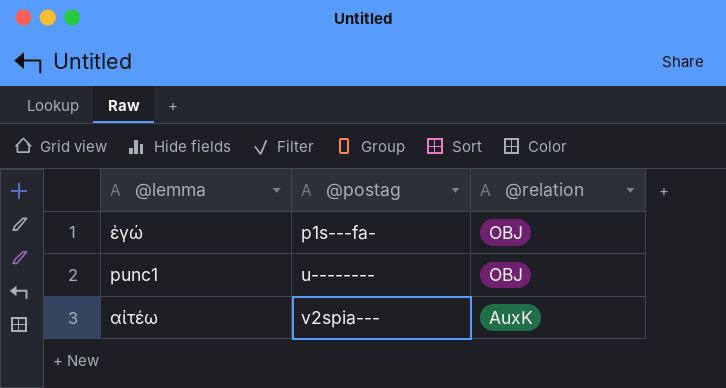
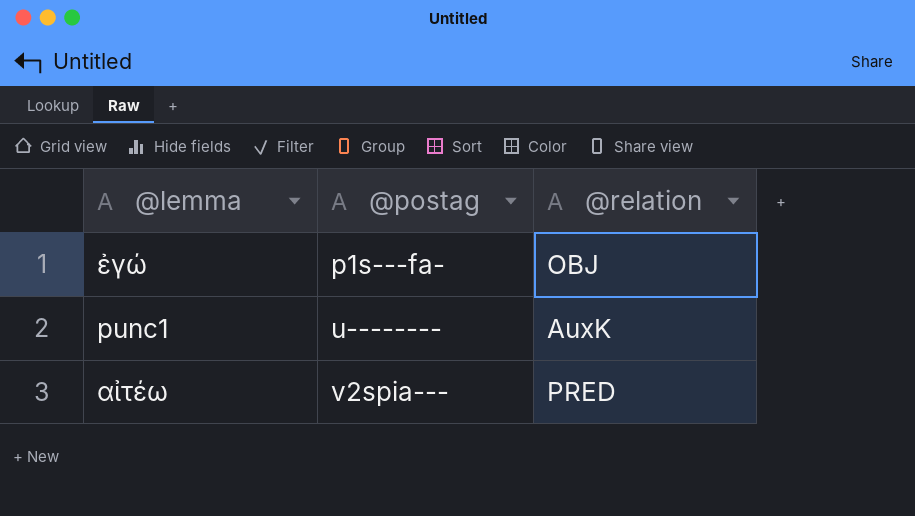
punc1 | @relation: OBJ -> AuxK
αἰτέω | @relation: AuxK -> PRED

